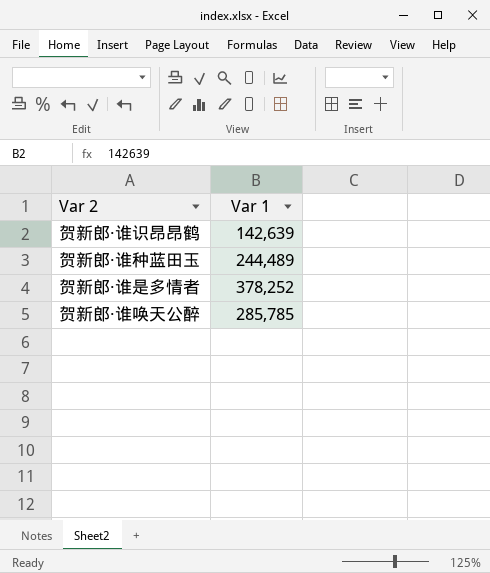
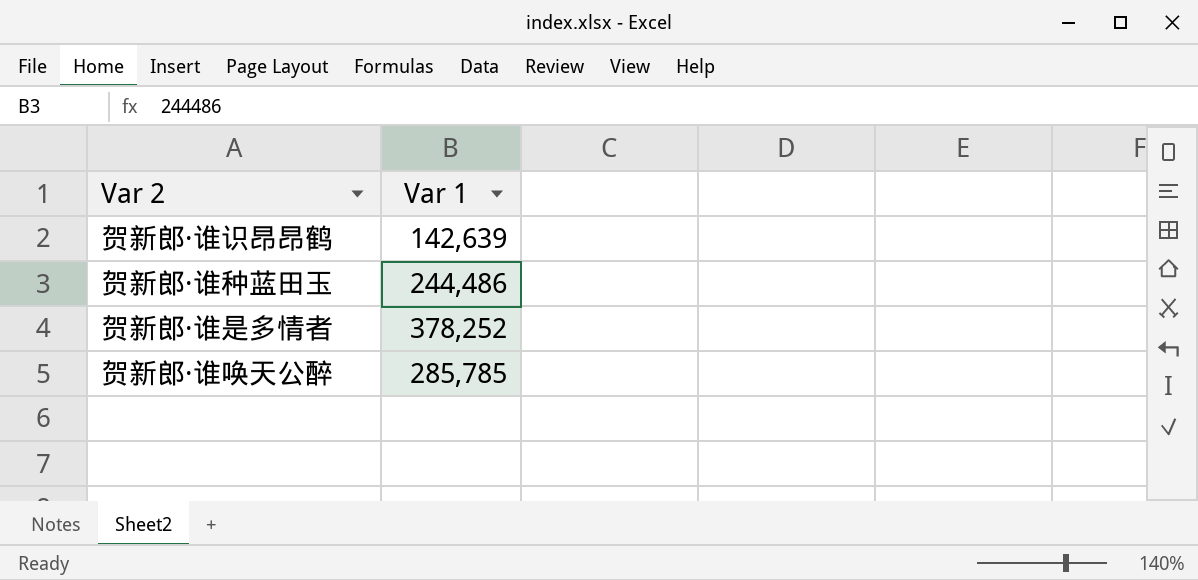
贺新郎·谁种蓝田玉 | Var 1: 244,489 -> 244,486

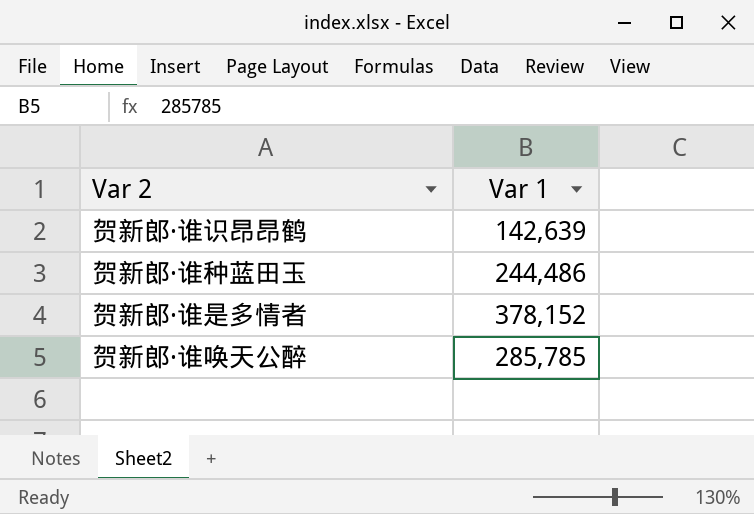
贺新郎·谁是多情者 | Var 1: 378,252 -> 378,152

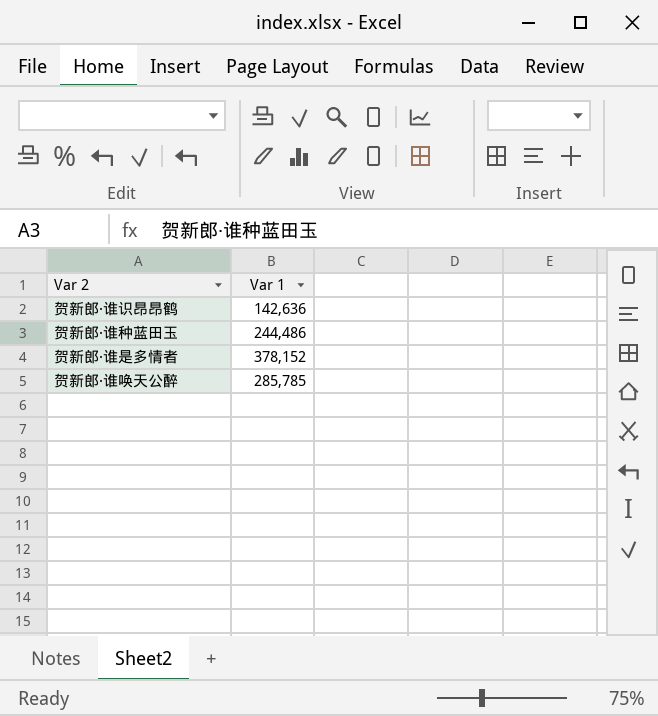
贺新郎·谁识昂昂鹤 | Var 1: 142,639 -> 142,636

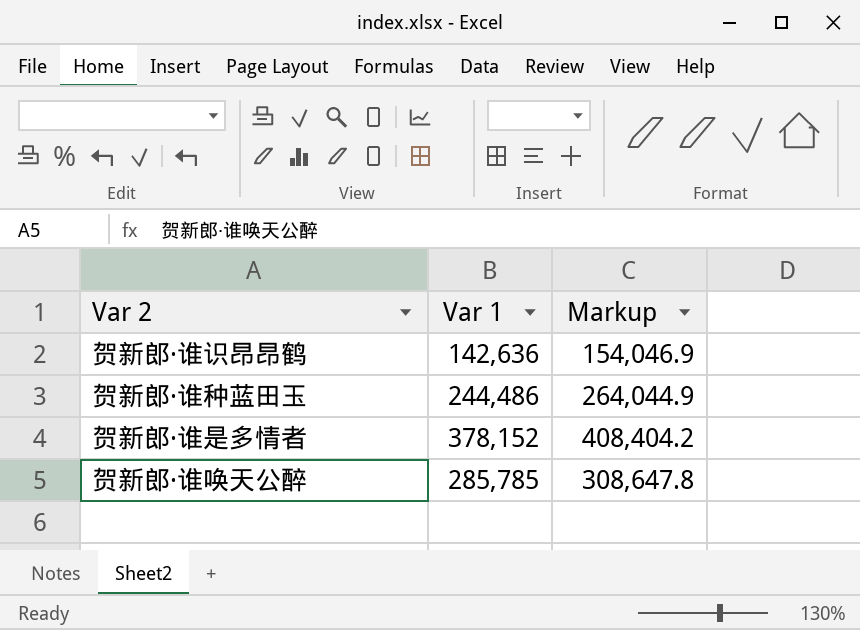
column Markup | formula: none -> [Var 1] * 1.08

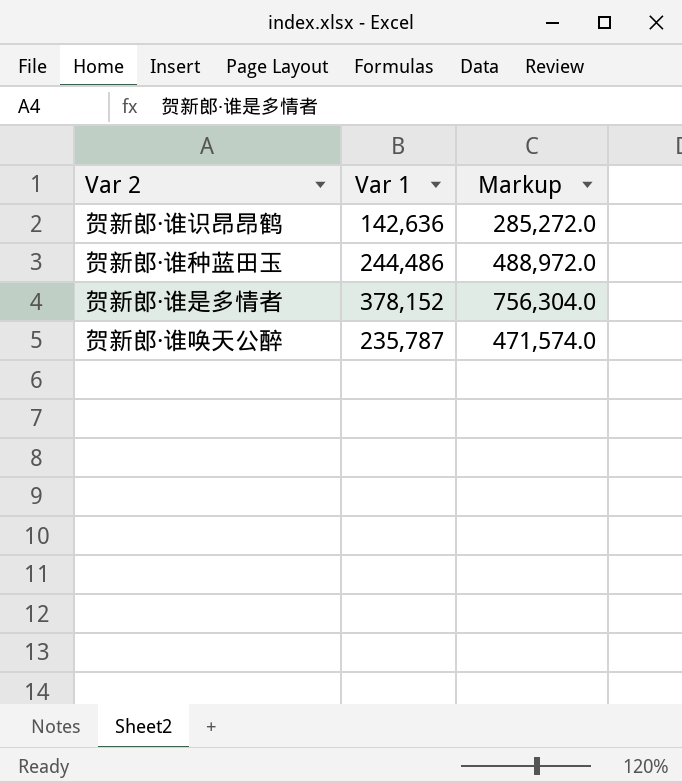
column Markup | formula: [Var 1] * 1.08 -> [Var 1] * 2
贺新郎·谁唤天公醉 | Var 1: 285,785 -> 235,787

